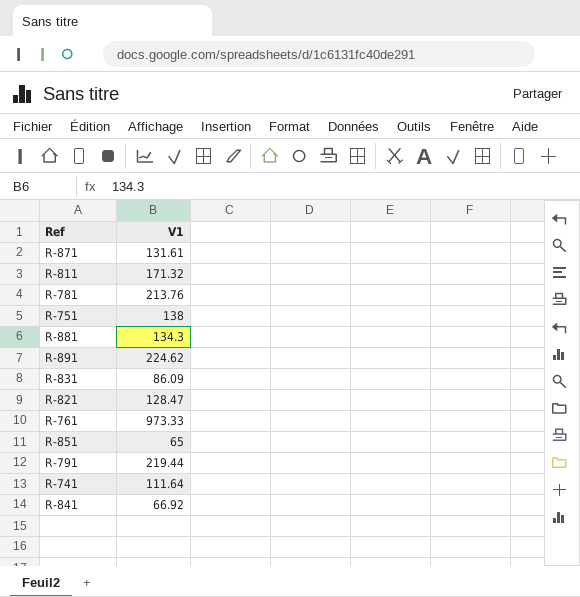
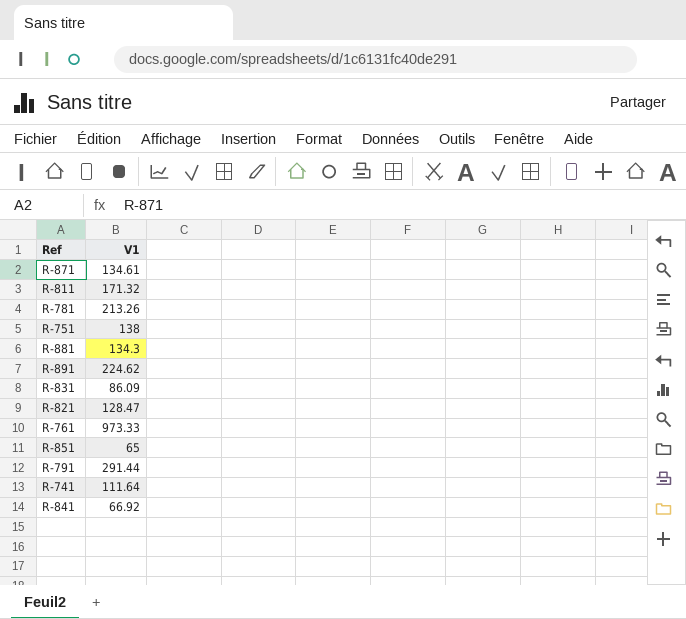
R-871 | V1: 131.61 -> 134.61
R-781 | V1: 213.76 -> 213.26
R-791 | V1: 219.44 -> 291.44

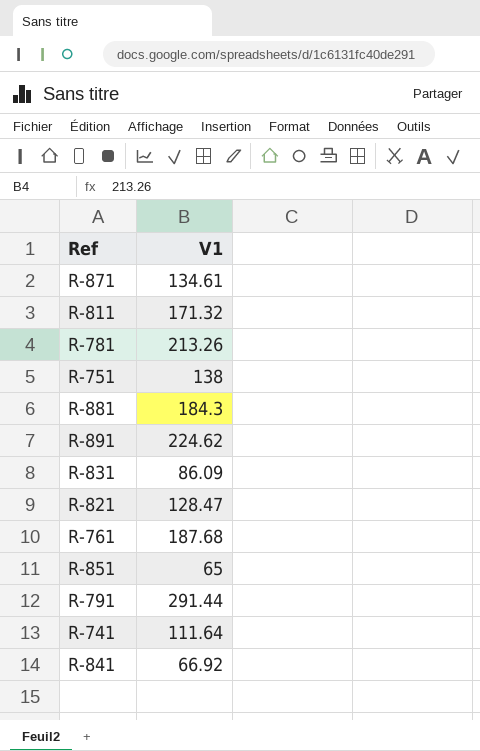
R-881 | V1: 134.3 -> 184.3
R-761 | V1: 973.33 -> 187.68

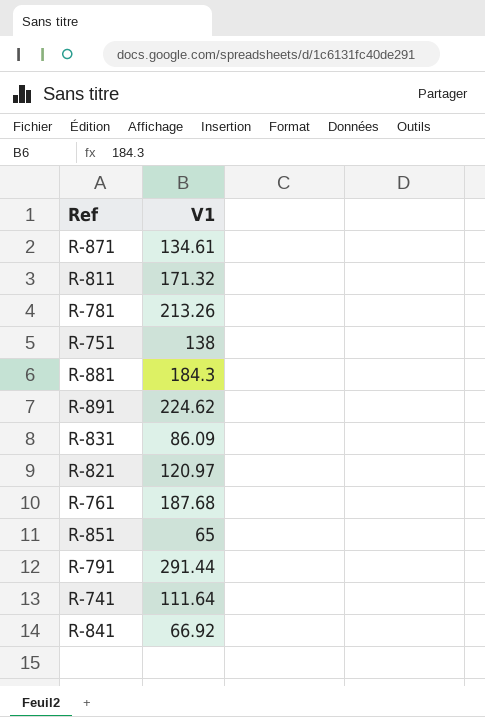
R-821 | V1: 128.47 -> 120.97

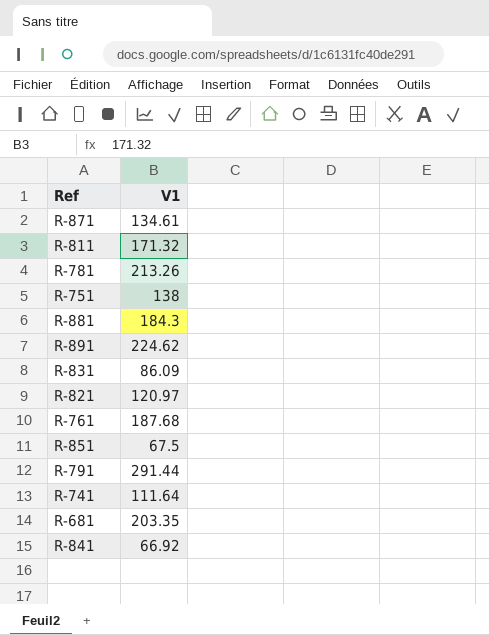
R-851 | V1: 65 -> 67.5
row R-681: none -> 203.35

